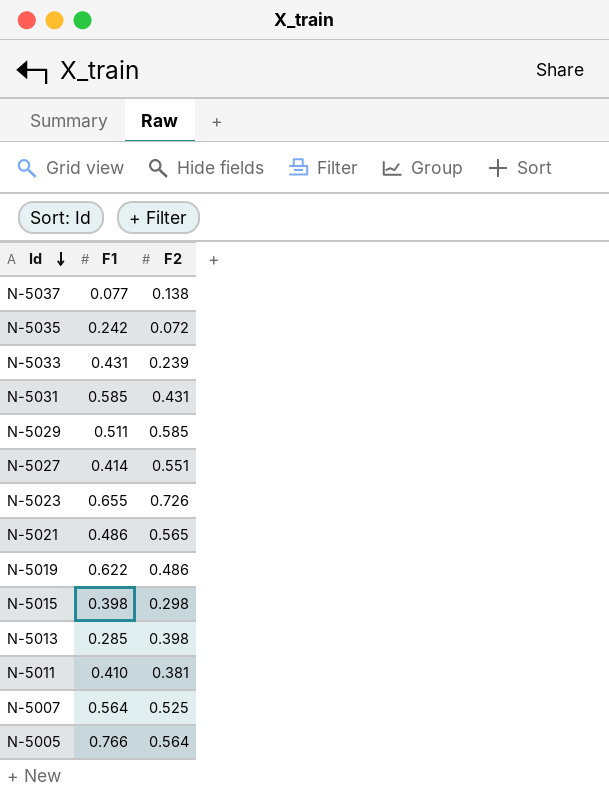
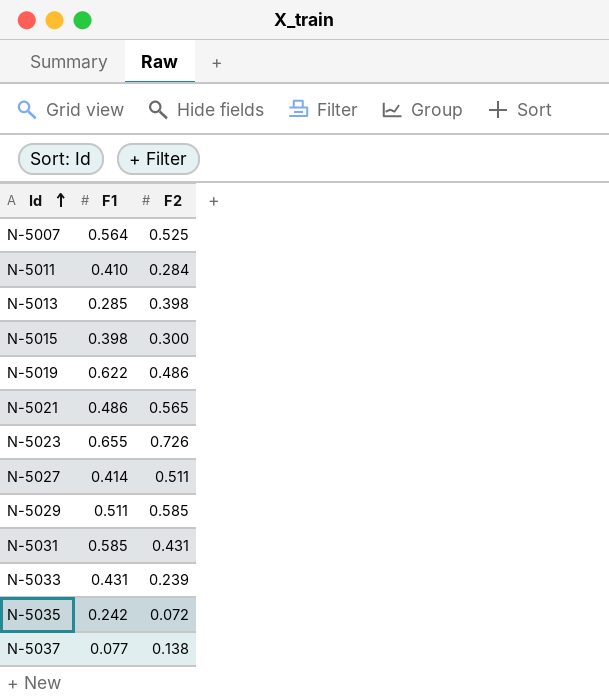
row order: Id descending -> Id ascending
row N-5005: 0.766 | 0.564 -> none
N-5011 | F2: 0.381 -> 0.284
N-5015 | F2: 0.298 -> 0.300
N-5027 | F2: 0.551 -> 0.511

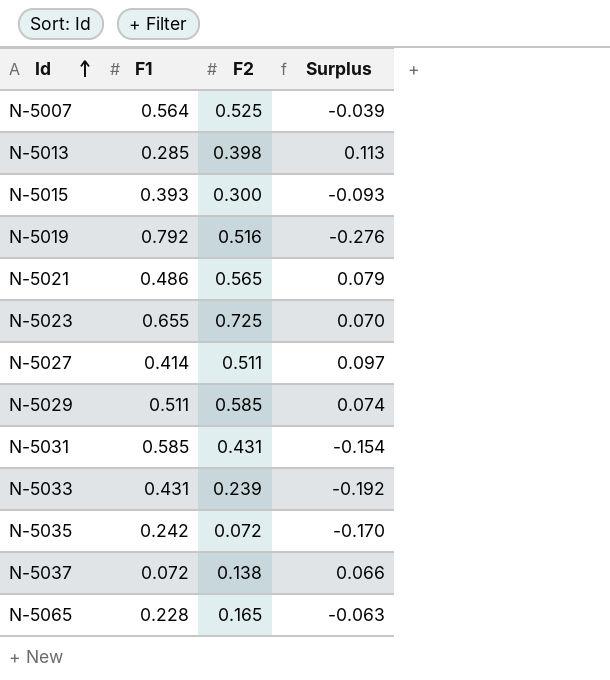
column Surplus | formula: none -> [F2] - [F1]
row N-5011: 0.410 | 0.284 -> none
N-5015 | F1: 0.398 -> 0.393
N-5019 | F1: 0.622 -> 0.792
N-5019 | F2: 0.486 -> 0.516
N-5023 | F2: 0.726 -> 0.725
N-5037 | F1: 0.077 -> 0.072
row N-5065: none -> 0.228 | 0.165 | -0.063

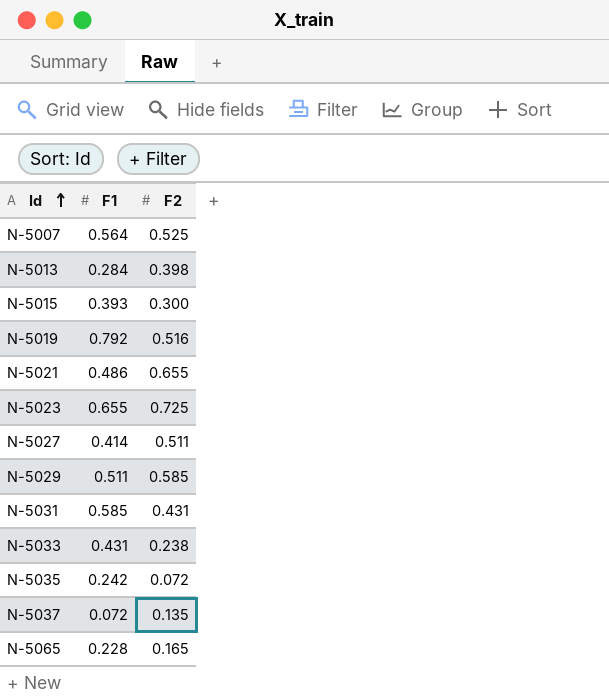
column Surplus | formula: [F2] - [F1] -> none
N-5013 | F1: 0.285 -> 0.284
N-5021 | F2: 0.565 -> 0.655
N-5033 | F2: 0.239 -> 0.238
N-5037 | F2: 0.138 -> 0.135

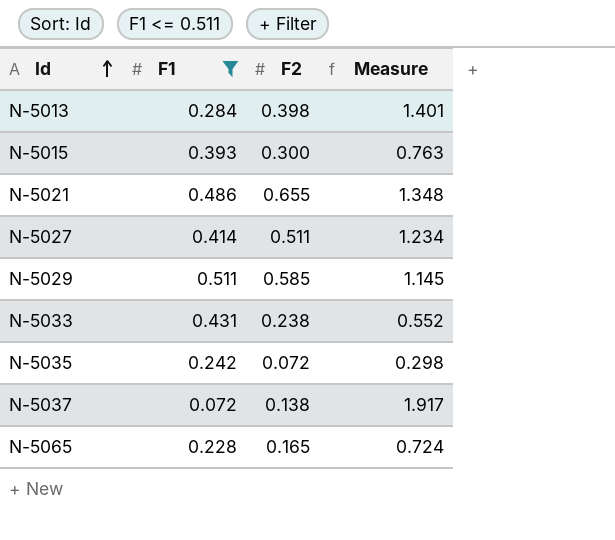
filter: none -> F1 <= 0.511
column Measure | formula: none -> [F2] / [F1]
N-5037 | F2: 0.135 -> 0.138

